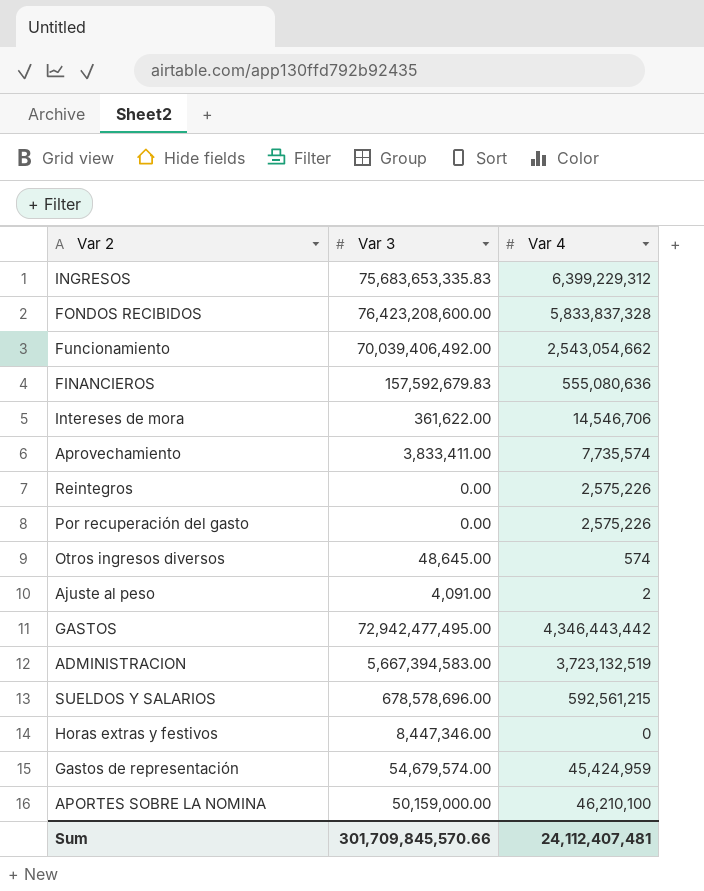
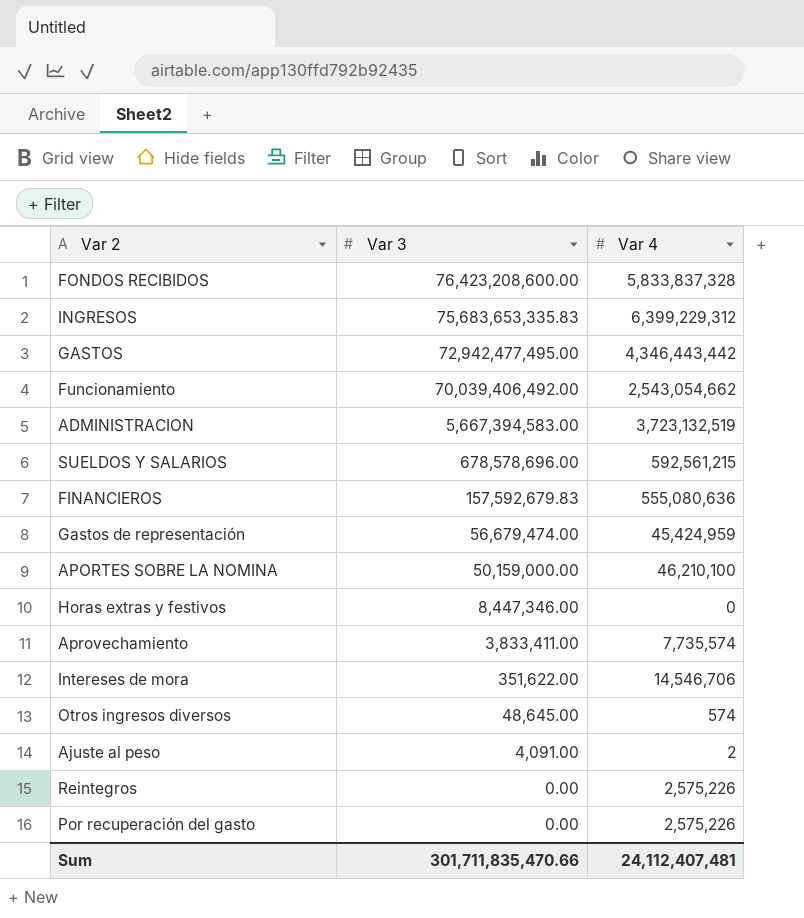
row order: none -> Var 3 descending
Gastos de representación | Var 3: 54,679,574.00 -> 56,679,474.00
Intereses de mora | Var 3: 361,622.00 -> 351,622.00
Sum | Var 3: 301,709,845,570.66 -> 301,711,835,470.66

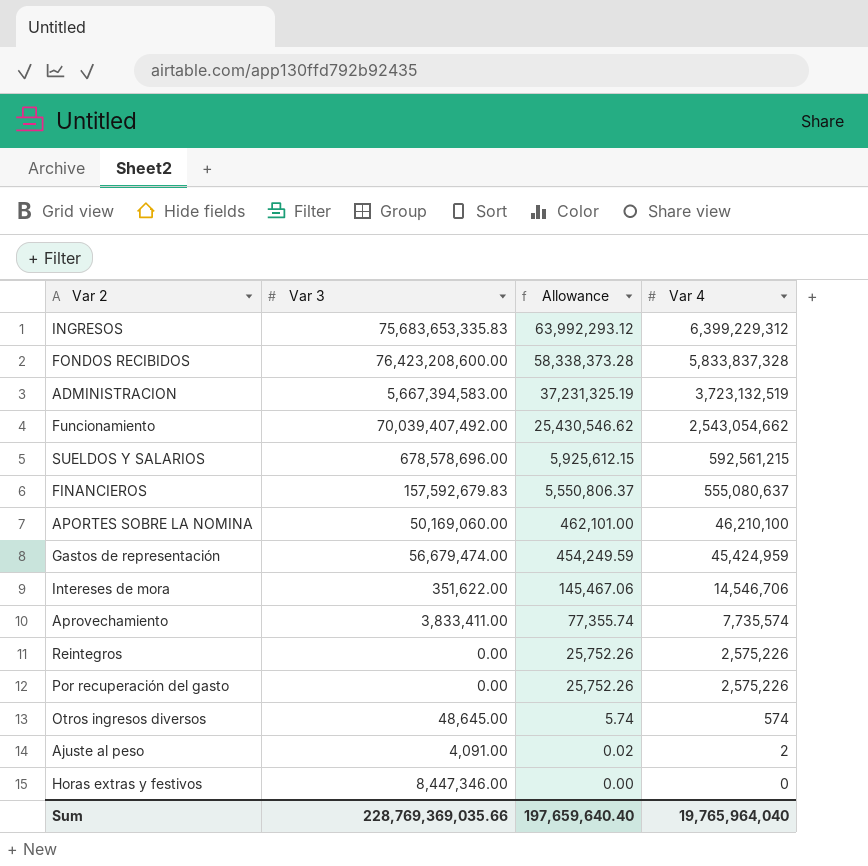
row order: Var 3 descending -> Allowance descending
column Allowance | formula: none -> [Var 4] * 0.01
row GASTOS: 72,942,477,495.00 | 4,346,443,442 -> none
Funcionamiento | Var 3: 70,039,406,492.00 -> 70,039,407,492.00
FINANCIEROS | Var 4: 555,080,636 -> 555,080,637
APORTES SOBRE LA NOMINA | Var 3: 50,159,000.00 -> 50,169,060.00
Sum | Var 3: 301,711,835,470.66 -> 228,769,369,035.66
Sum | Var 4: 24,112,407,481 -> 19,765,964,040

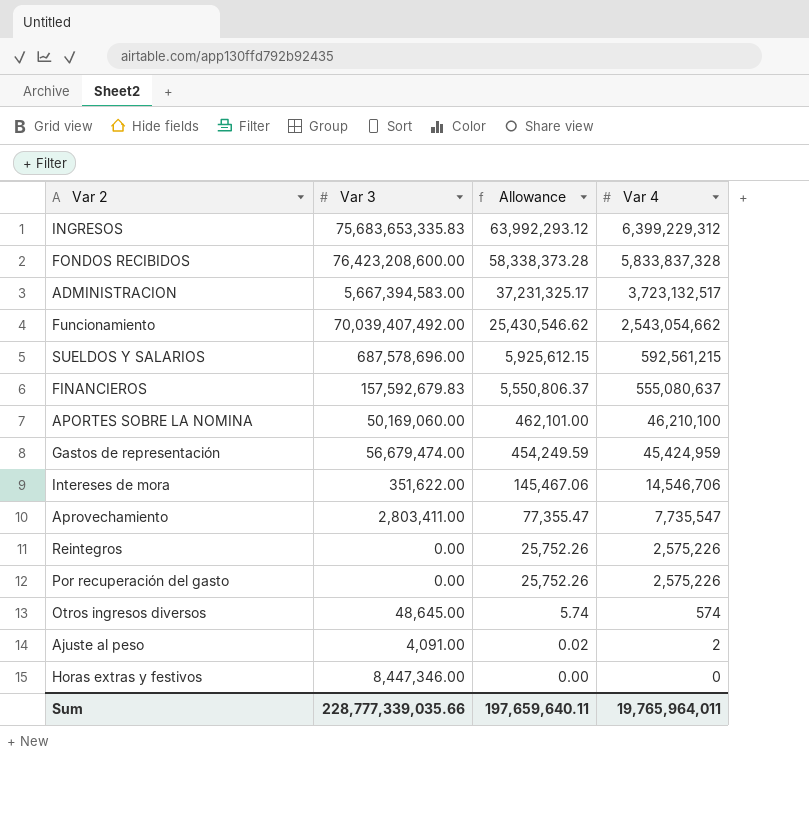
ADMINISTRACION | Allowance: 37,231,325.19 -> 37,231,325.17
ADMINISTRACION | Var 4: 3,723,132,519 -> 3,723,132,517
SUELDOS Y SALARIOS | Var 3: 678,578,696.00 -> 687,578,696.00
Aprovechamiento | Var 3: 3,833,411.00 -> 2,803,411.00
Aprovechamiento | Allowance: 77,355.74 -> 77,355.47
Aprovechamiento | Var 4: 7,735,574 -> 7,735,547
Sum | Var 3: 228,769,369,035.66 -> 228,777,339,035.66
Sum | Allowance: 197,659,640.40 -> 197,659,640.11
Sum | Var 4: 19,765,964,040 -> 19,765,964,011

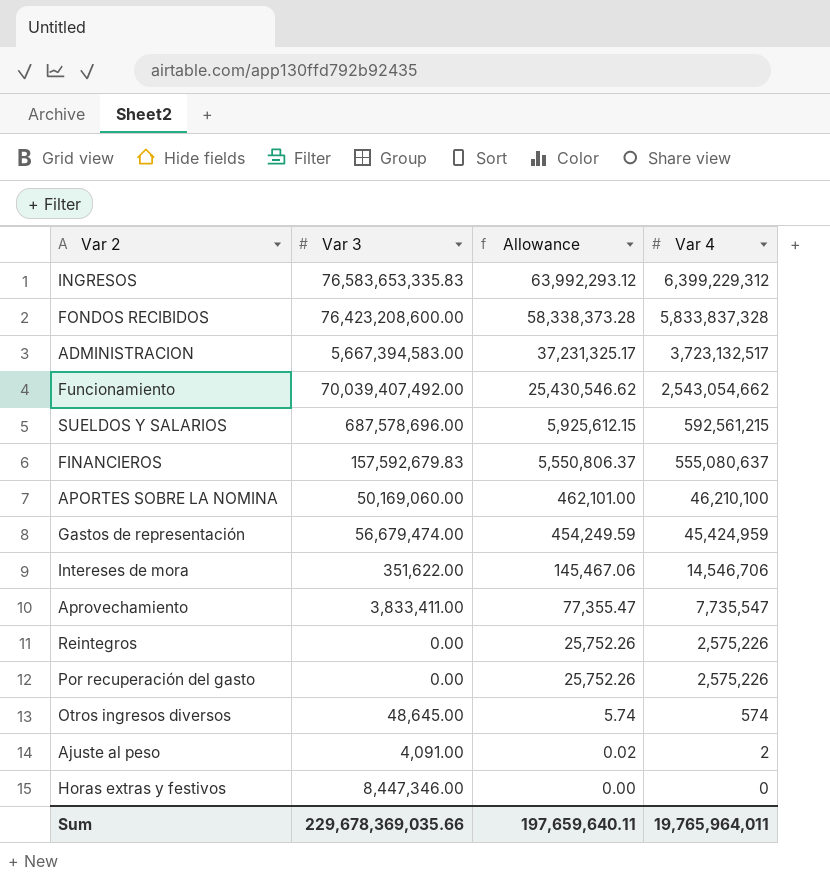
INGRESOS | Var 3: 75,683,653,335.83 -> 76,583,653,335.83
Aprovechamiento | Var 3: 2,803,411.00 -> 3,833,411.00
Sum | Var 3: 228,777,339,035.66 -> 229,678,369,035.66

